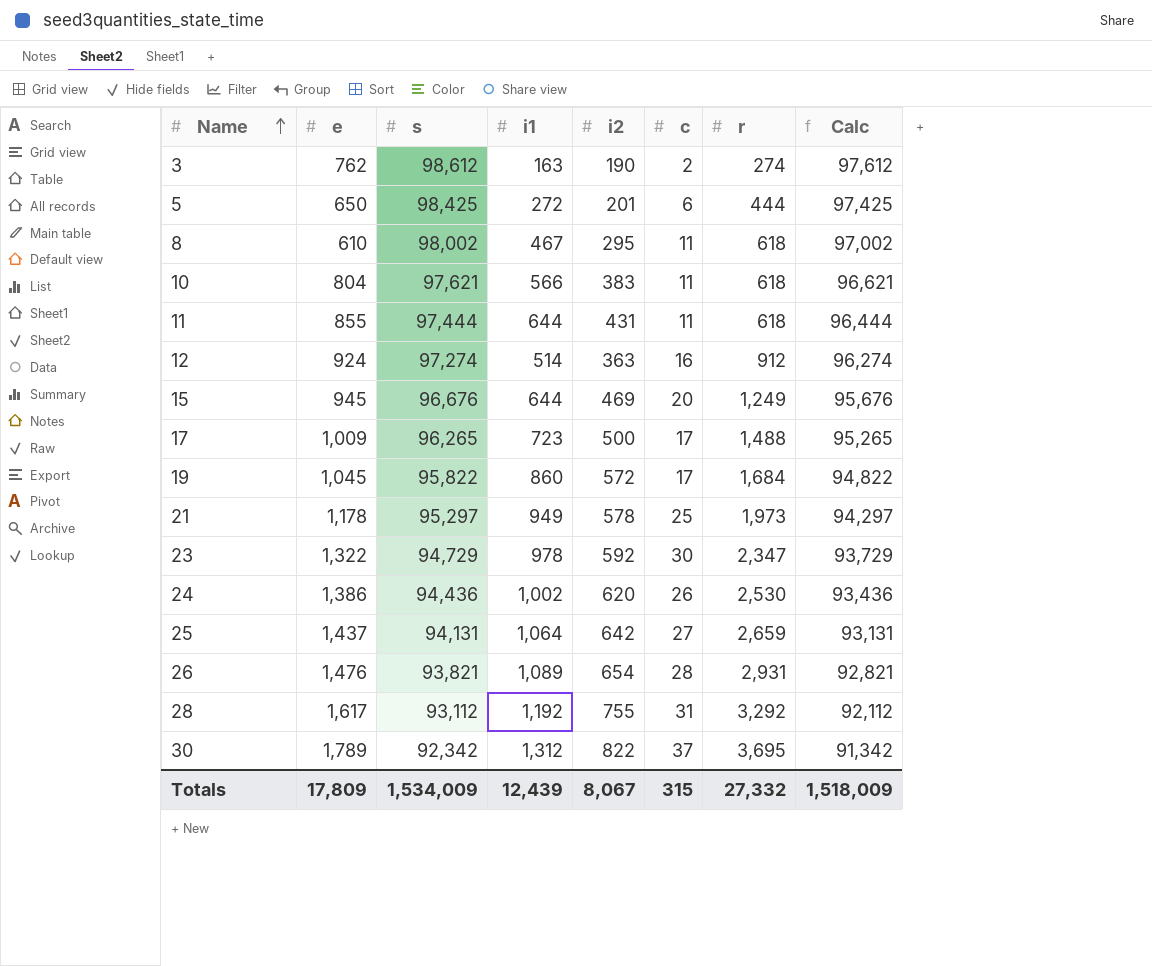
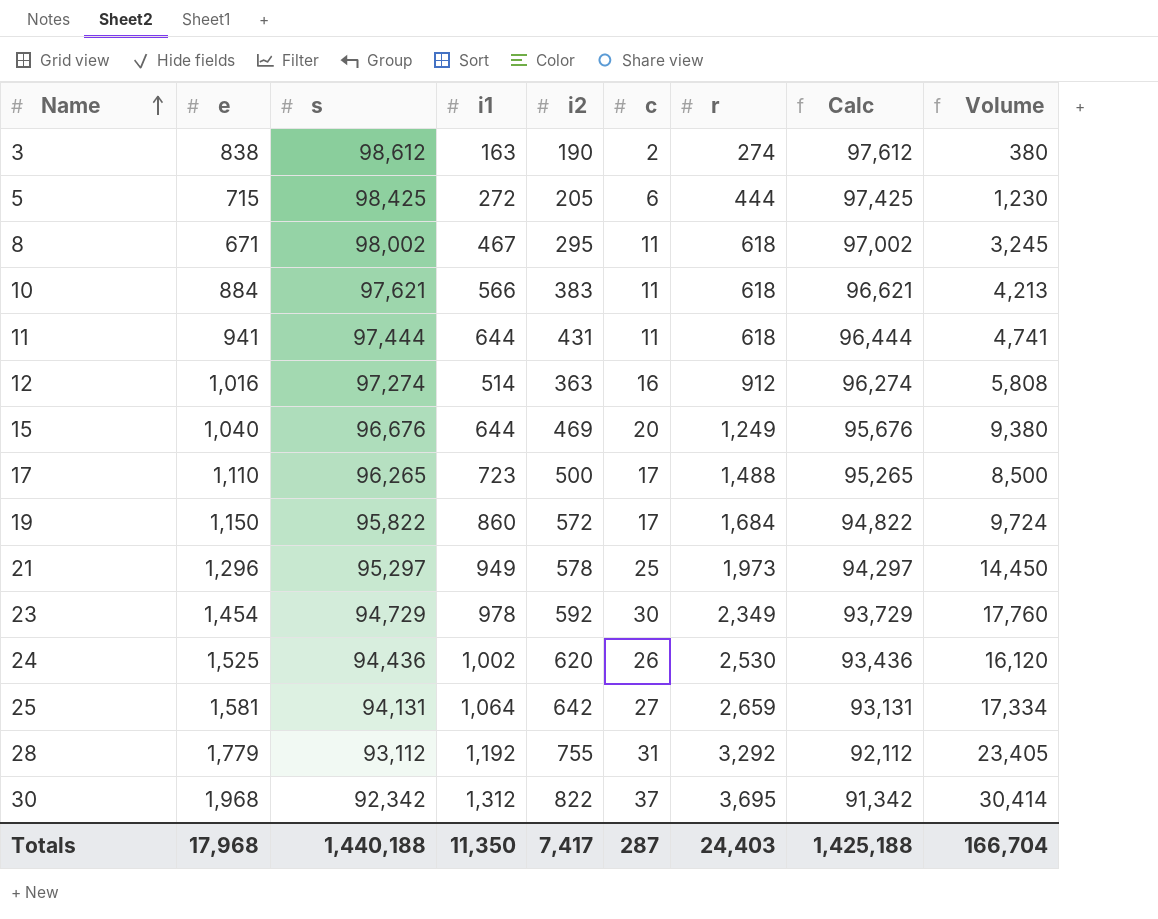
column Volume | formula: none -> [i2] * [c]
row 26: 1,476 | 93,821 | 1,089 | 654 | 28 | 2,931 | 92,821 -> none
3 | e: 762 -> 838
5 | e: 650 -> 715
5 | i2: 201 -> 205
8 | e: 610 -> 671
10 | e: 804 -> 884
11 | e: 855 -> 941
12 | e: 924 -> 1,016
15 | e: 945 -> 1,040
17 | e: 1,009 -> 1,110
19 | e: 1,045 -> 1,150
21 | e: 1,178 -> 1,296
23 | e: 1,322 -> 1,454
23 | r: 2,347 -> 2,349
24 | e: 1,386 -> 1,525
25 | e: 1,437 -> 1,581
28 | e: 1,617 -> 1,779
30 | e: 1,789 -> 1,968
Totals | e: 17,809 -> 17,968
Totals | s: 1,534,009 -> 1,440,188
Totals | i1: 12,439 -> 11,350
Totals | i2: 8,067 -> 7,417
Totals | c: 315 -> 287
Totals | r: 27,332 -> 24,403
Totals | Calc: 1,518,009 -> 1,425,188

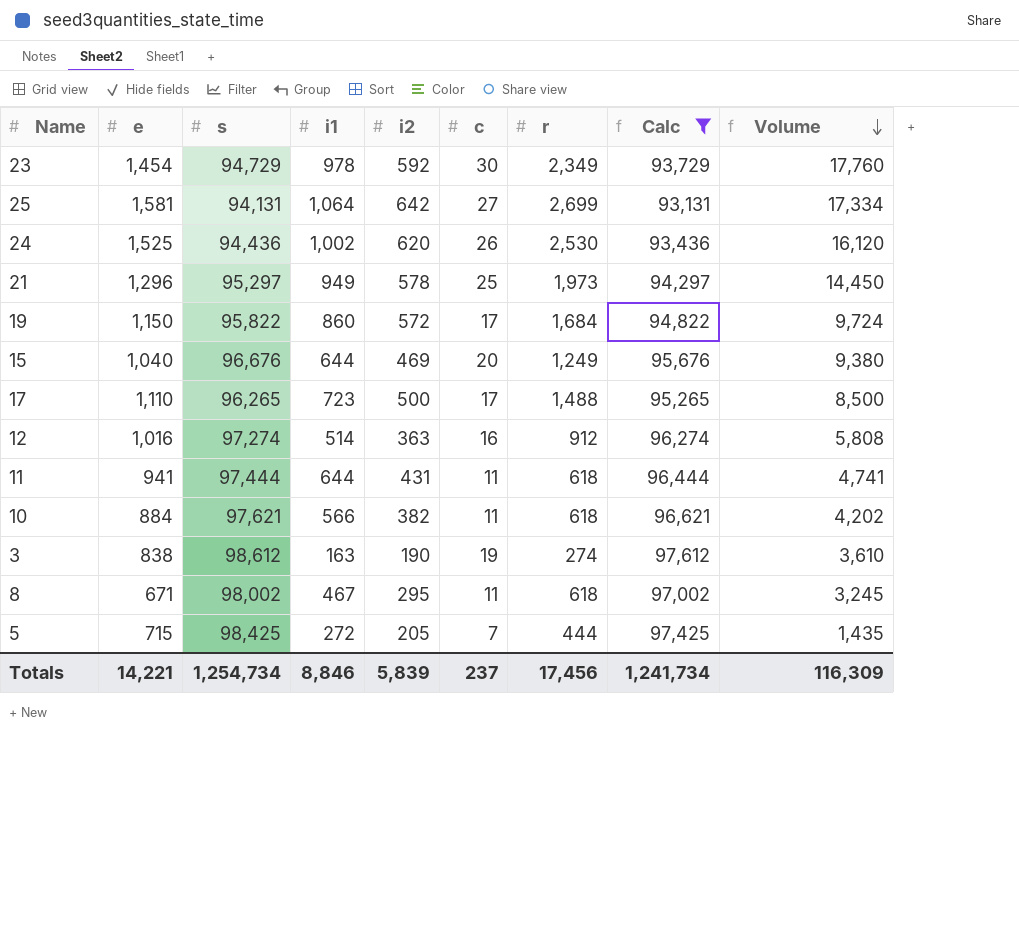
filter: none -> Calc >= 93,131
row order: Name ascending -> Volume descending
25 | r: 2,659 -> 2,699
10 | i2: 383 -> 382
10 | Volume: 4,213 -> 4,202
3 | c: 2 -> 19
3 | Volume: 380 -> 3,610
5 | c: 6 -> 7
5 | Volume: 1,230 -> 1,435
Totals | e: 17,968 -> 14,221
Totals | s: 1,440,188 -> 1,254,734
Totals | i1: 11,350 -> 8,846
Totals | i2: 7,417 -> 5,839
Totals | c: 287 -> 237
Totals | r: 24,403 -> 17,456
Totals | Calc: 1,425,188 -> 1,241,734
Totals | Volume: 166,704 -> 116,309

